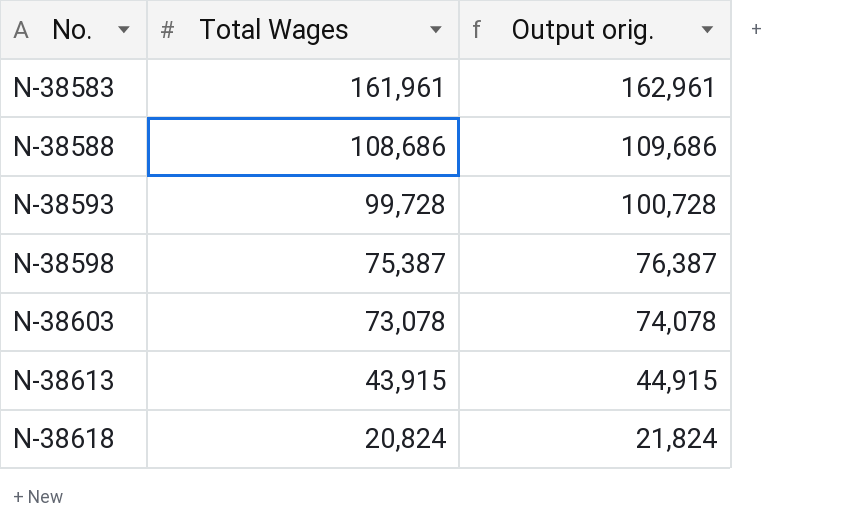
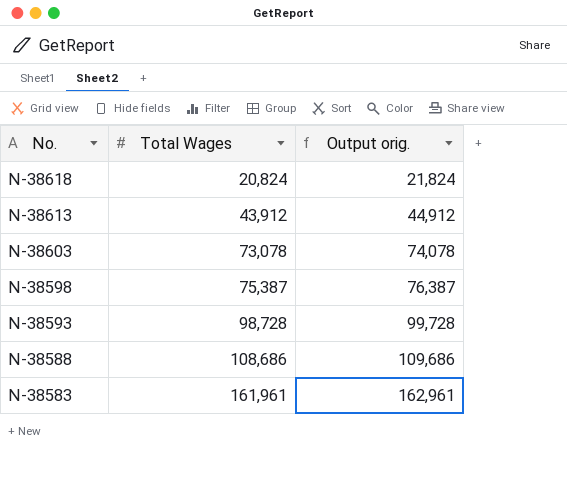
row order: No. ascending -> No. descending
N-38613 | Total Wages: 43,915 -> 43,912
N-38613 | Output orig.: 44,915 -> 44,912
N-38593 | Total Wages: 99,728 -> 98,728
N-38593 | Output orig.: 100,728 -> 99,728

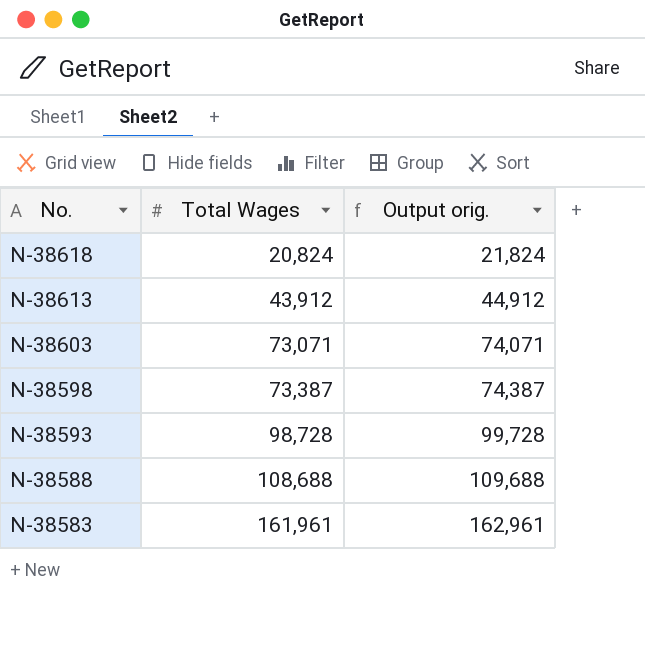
N-38603 | Total Wages: 73,078 -> 73,071
N-38603 | Output orig.: 74,078 -> 74,071
N-38598 | Total Wages: 75,387 -> 73,387
N-38598 | Output orig.: 76,387 -> 74,387
N-38588 | Total Wages: 108,686 -> 108,688
N-38588 | Output orig.: 109,686 -> 109,688

